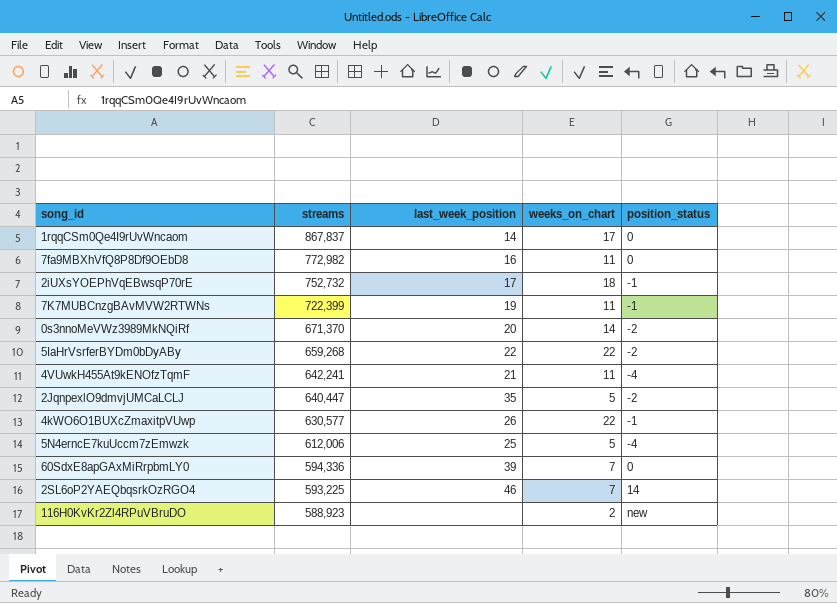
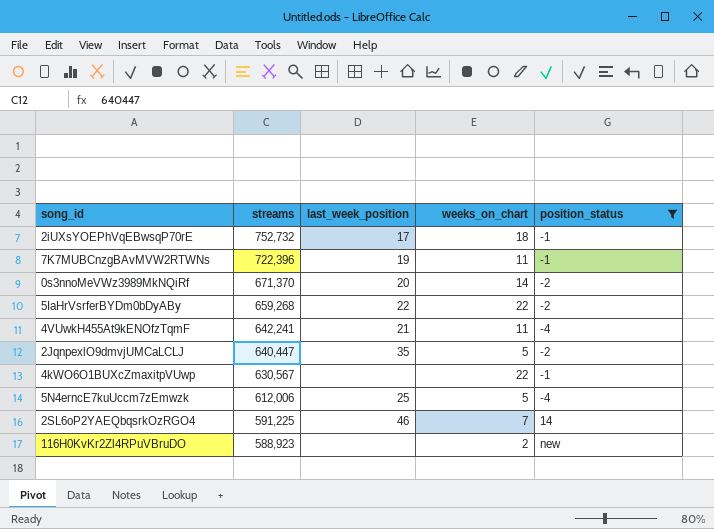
filter: none -> position_status != 0
7K7MUBCnzgBAvMVW2RTWNs | streams: 722,399 -> 722,396
4kWO6O1BUXcZmaxitpVUwp | streams: 630,577 -> 630,567
4kWO6O1BUXcZmaxitpVUwp | last_week_position: 26 -> none
2SL6oP2YAEQbqsrkOzRGO4 | streams: 593,225 -> 591,225

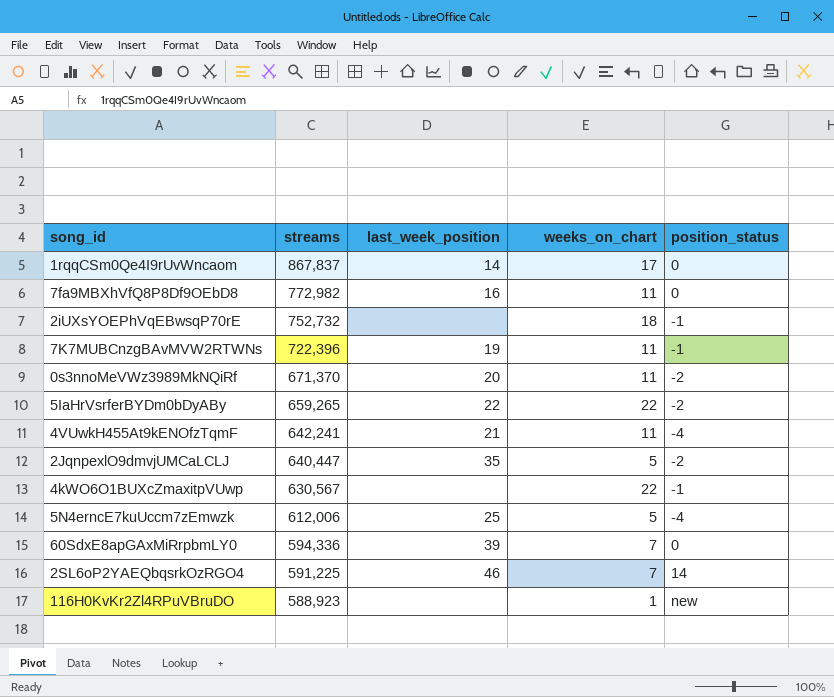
filter: position_status != 0 -> none
2iUXsYOEPhVqEBwsqP70rE | last_week_position: 17 -> none
0s3nnoMeVWz3989MkNQiRf | weeks_on_chart: 14 -> 11
5IaHrVsrferBYDm0bDyABy | streams: 659,268 -> 659,265
116H0KvKr2Zl4RPuVBruDO | weeks_on_chart: 2 -> 1

